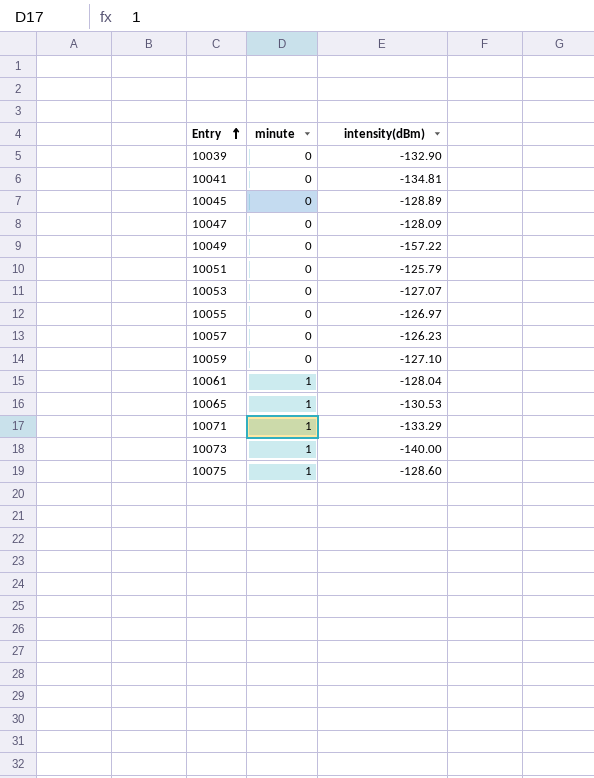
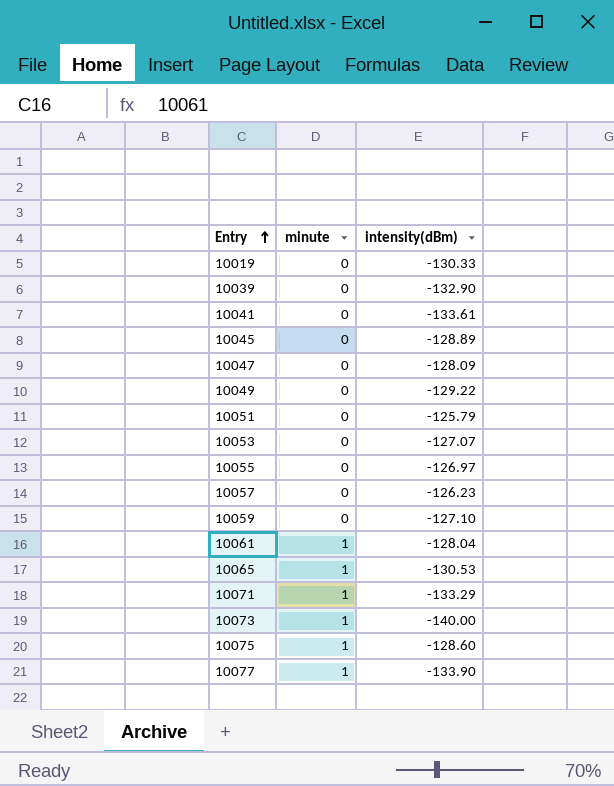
row 10019: none -> 0 | -130.33
10041 | intensity(dBm): -134.81 -> -133.61
10049 | intensity(dBm): -157.22 -> -129.22
row 10077: none -> 1 | -133.90

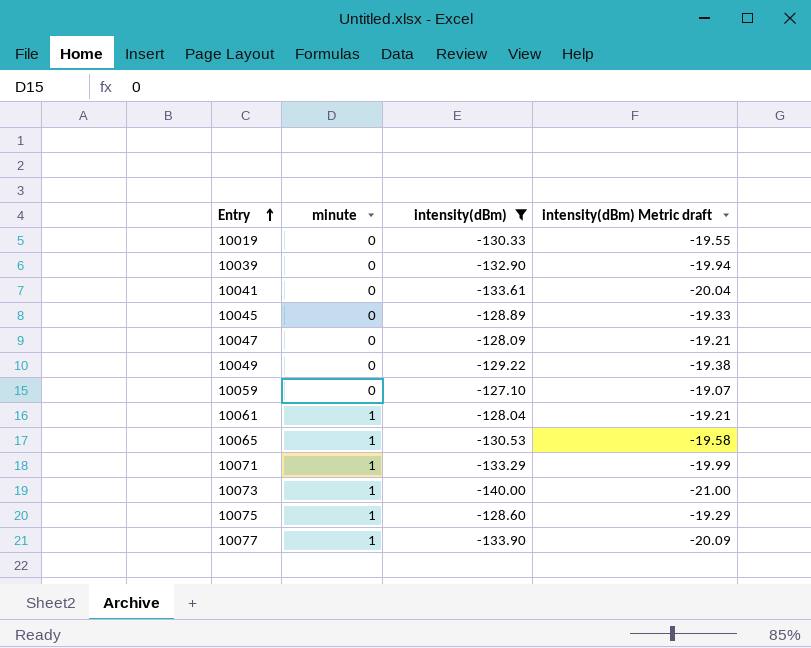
filter: none -> intensity(dBm) <= -127.10
column intensity(dBm) Metric draft | formula: none -> [intensity(dBm)] * 0.15

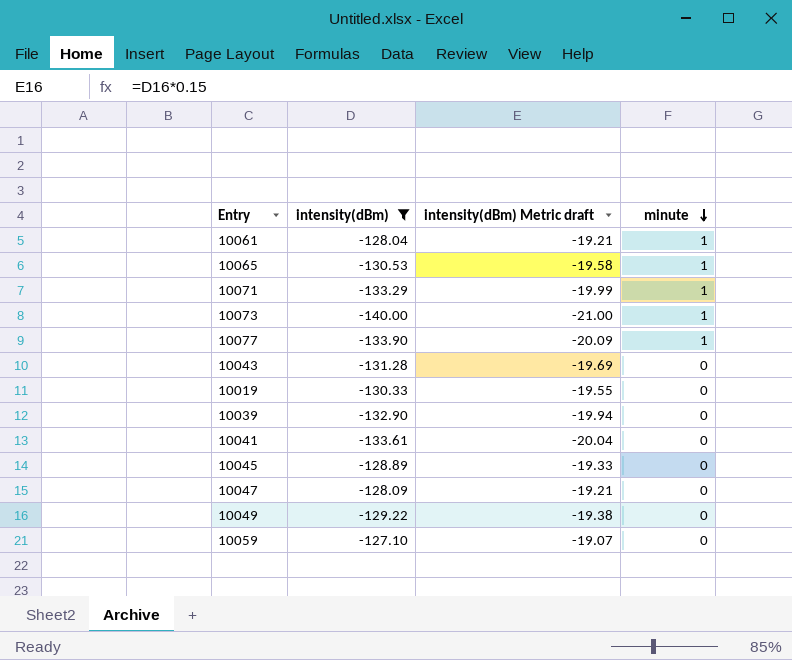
row order: Entry ascending -> minute descending
column minute | position: 2 -> 4
row 10075: 1 | -128.60 | -19.29 -> none
row 10043: none -> -131.28 | -19.69 | 0

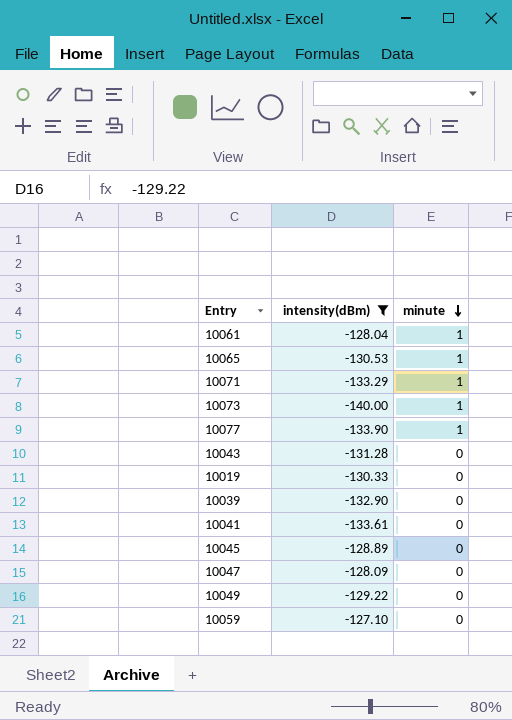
column intensity(dBm) Metric draft | formula: [intensity(dBm)] * 0.15 -> none

